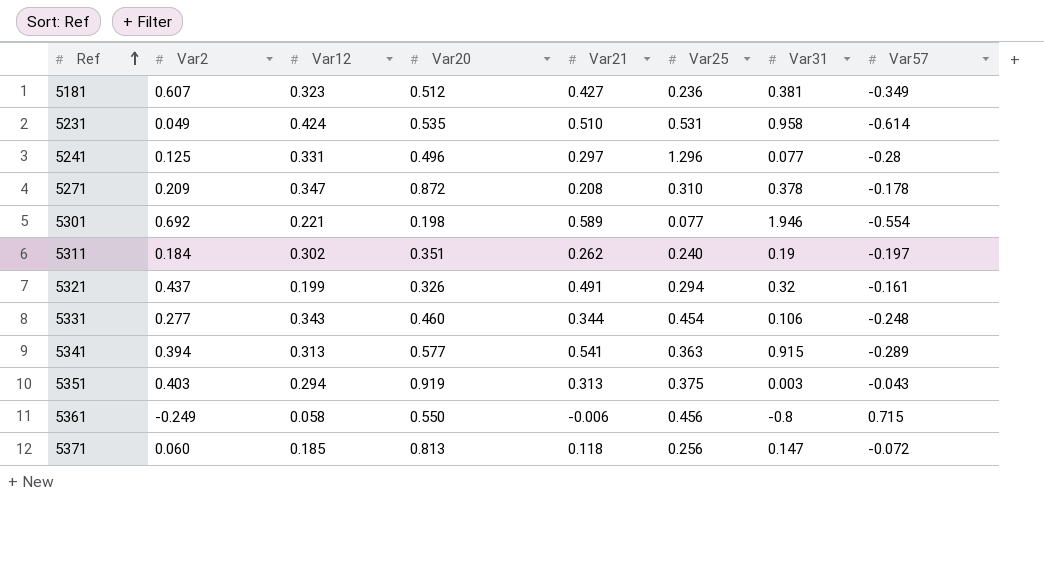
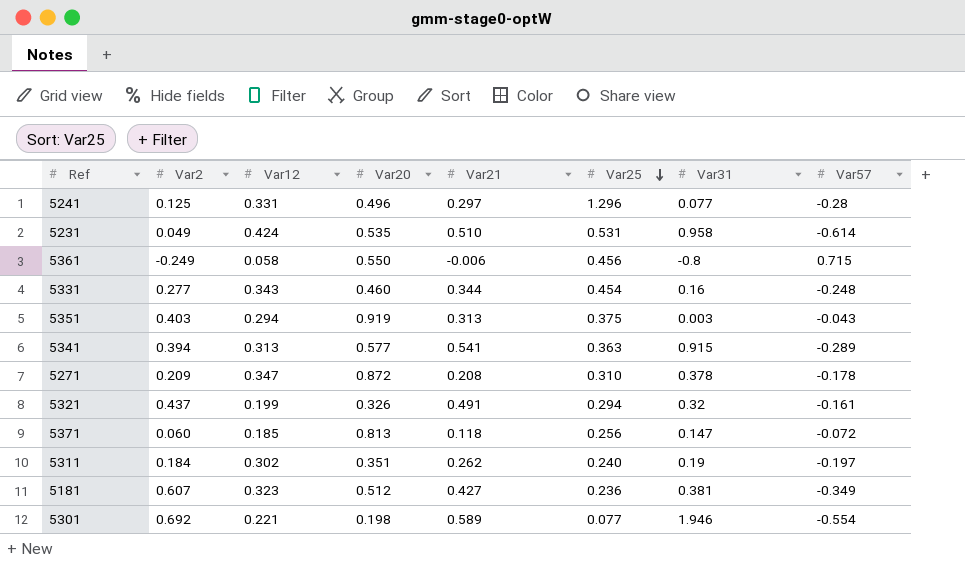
row order: Ref ascending -> Var25 descending
5331 | Var31: 0.106 -> 0.16

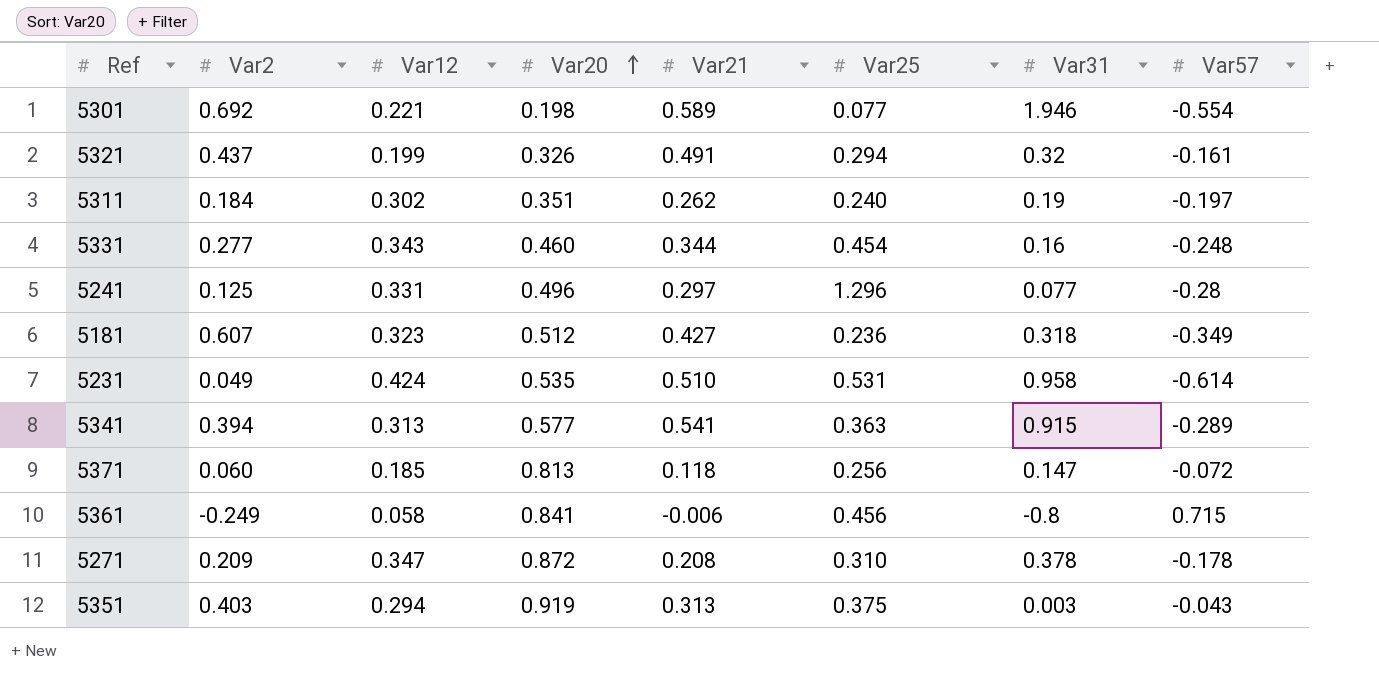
row order: Var25 descending -> Var20 ascending
5181 | Var31: 0.381 -> 0.318
5361 | Var20: 0.550 -> 0.841

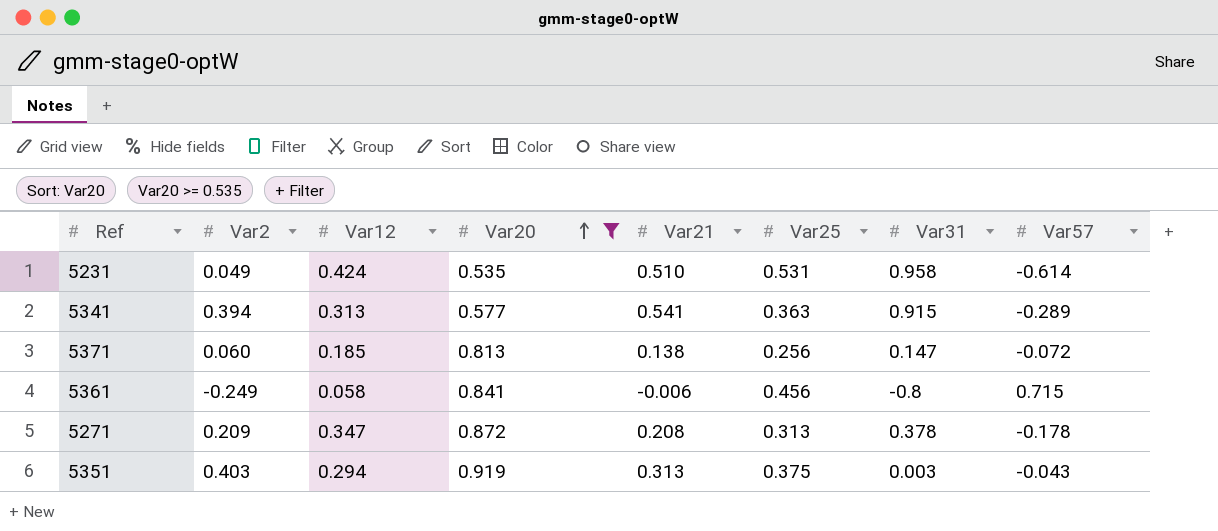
filter: none -> Var20 >= 0.535
5371 | Var21: 0.118 -> 0.138
5271 | Var25: 0.310 -> 0.313

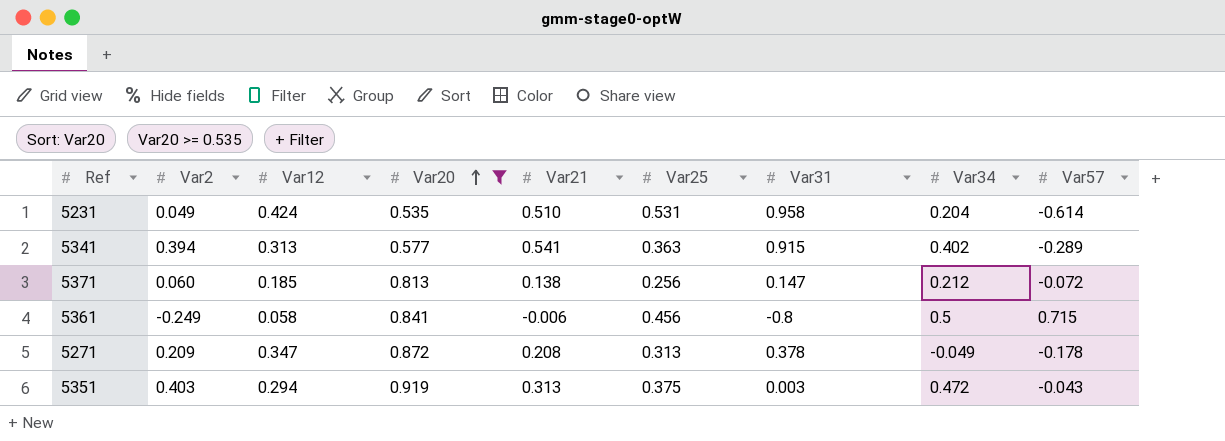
column Var34 | position: none -> 8

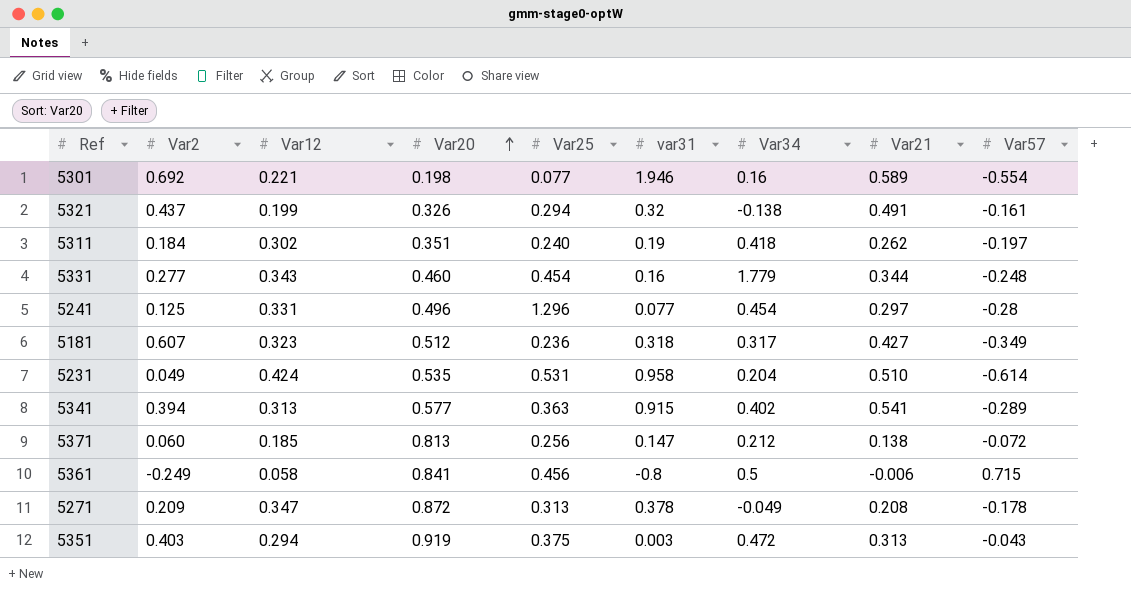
filter: Var20 >= 0.535 -> none
column name: Var31 -> var31
column Var21 | position: 5 -> 8

